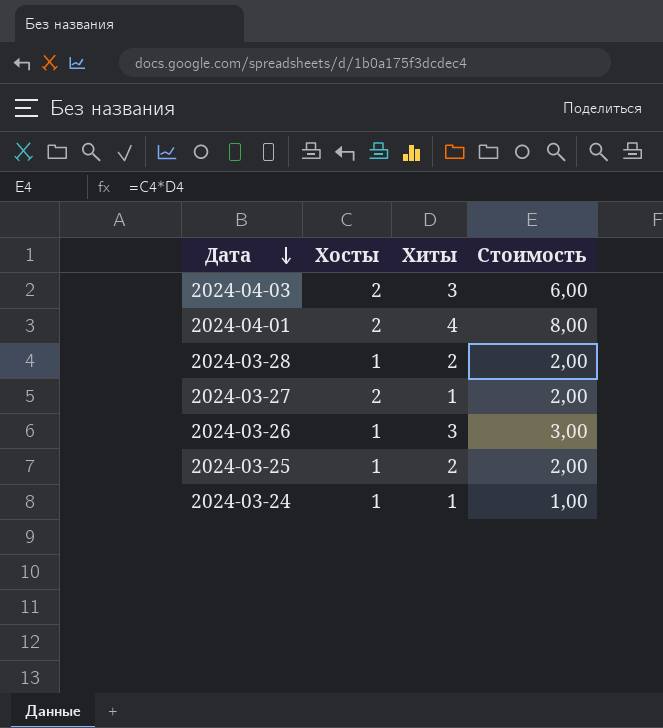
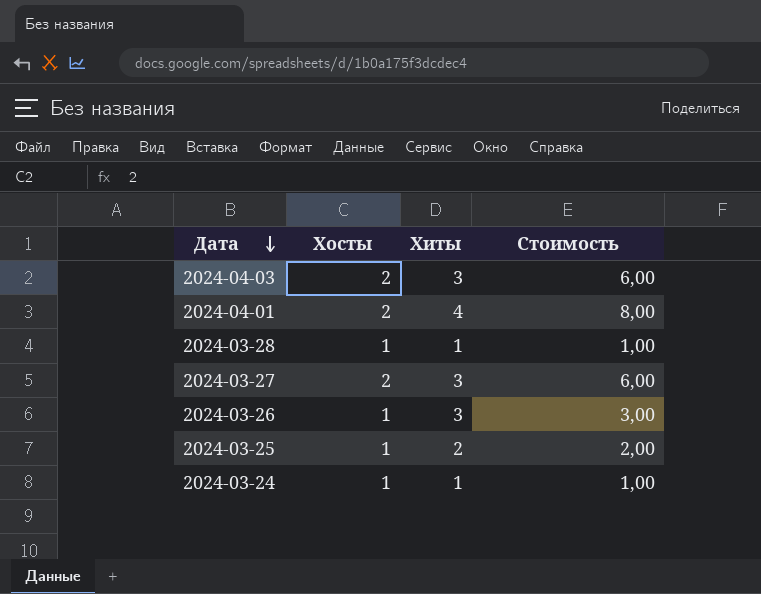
2024-03-28 | Хиты: 2 -> 1
2024-03-28 | Стоимость: 2,00 -> 1,00
2024-03-27 | Хиты: 1 -> 3
2024-03-27 | Стоимость: 2,00 -> 6,00

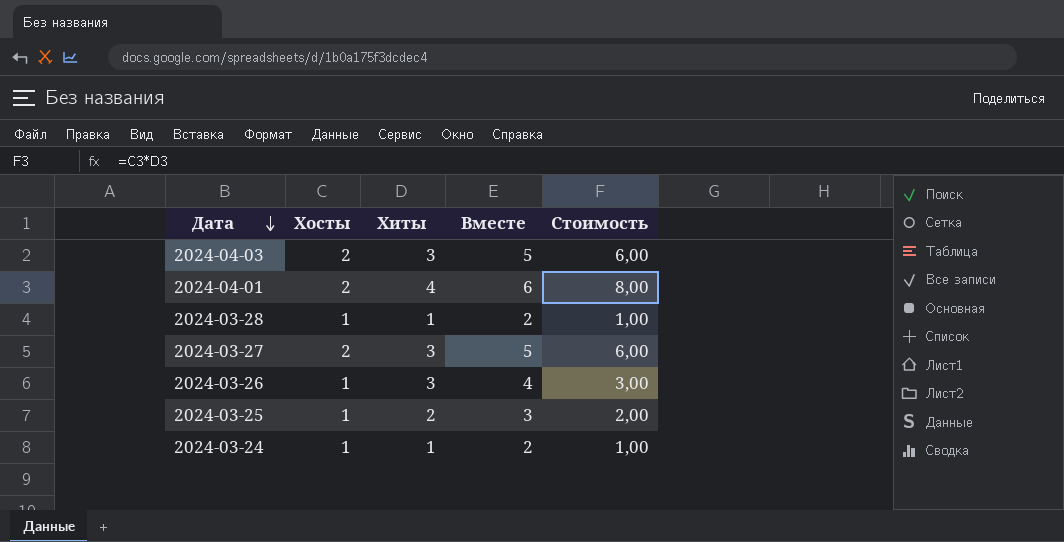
column Вместе | formula: none -> [Хосты] + [Хиты]

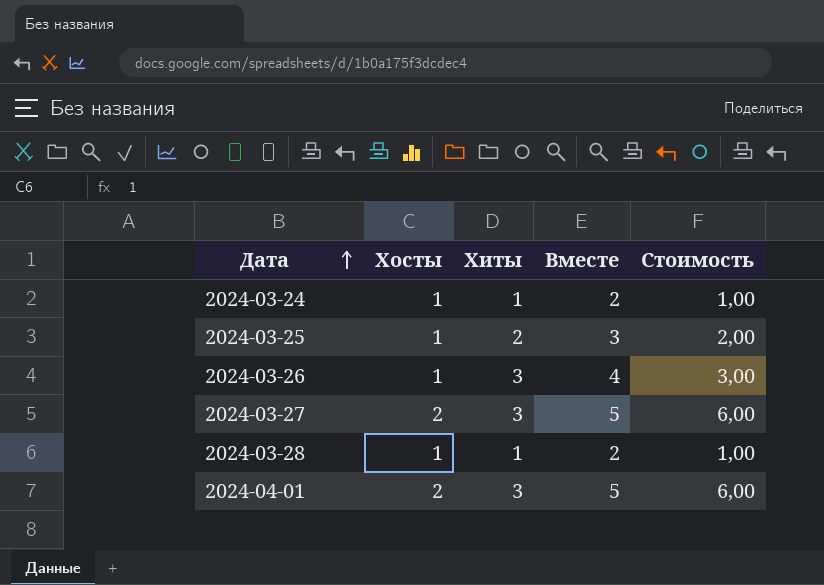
row order: Дата descending -> Дата ascending
row 2024-04-03: 2 | 3 | 5 | 6,00 -> none
2024-04-01 | Хиты: 4 -> 3
2024-04-01 | Вместе: 6 -> 5
2024-04-01 | Стоимость: 8,00 -> 6,00

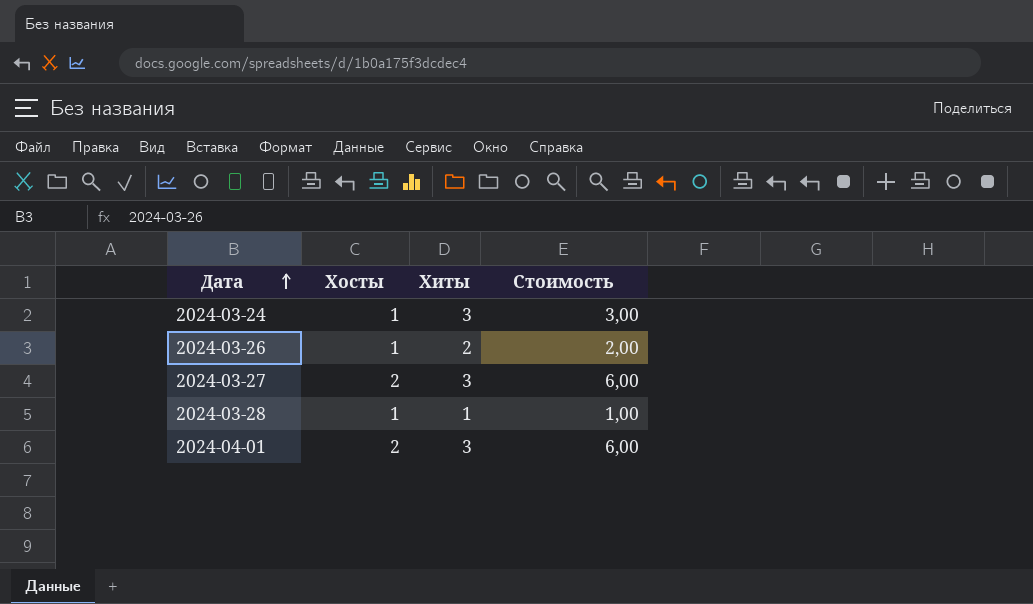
column Вместе | formula: [Хосты] + [Хиты] -> none
row 2024-03-25: 1 | 2 | 3 | 2,00 -> none
2024-03-24 | Хиты: 1 -> 3
2024-03-24 | Стоимость: 1,00 -> 3,00
2024-03-26 | Хиты: 3 -> 2
2024-03-26 | Стоимость: 3,00 -> 2,00

